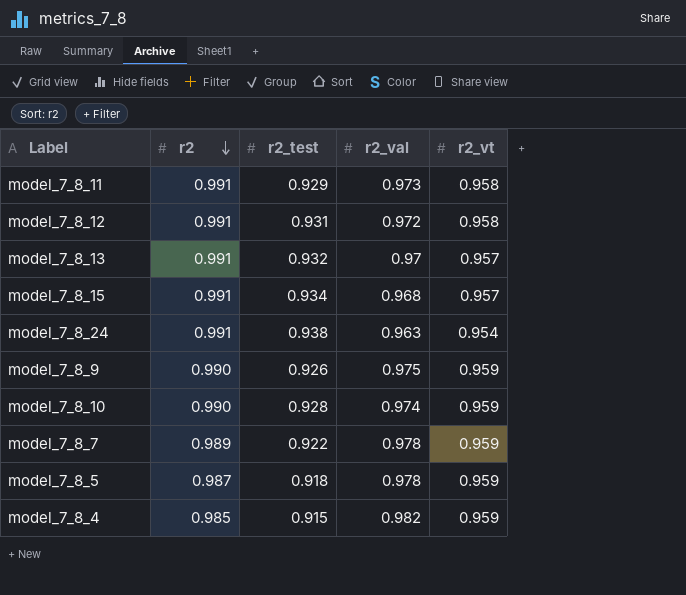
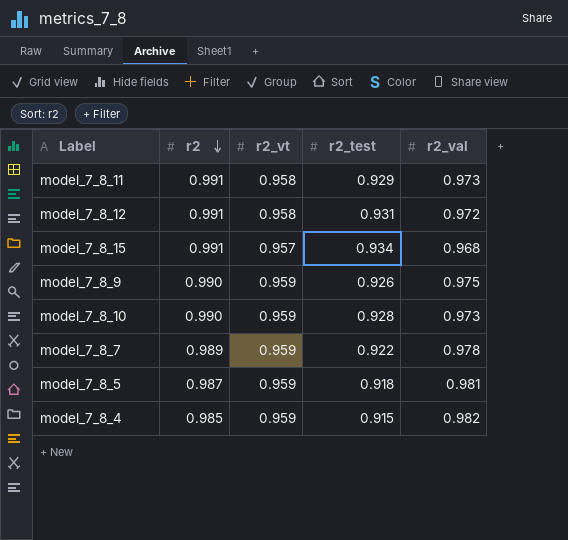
column r2_vt | position: 5 -> 3
row model_7_8_13: 0.991 | 0.932 | 0.97 | 0.957 -> none
row model_7_8_24: 0.991 | 0.938 | 0.963 | 0.954 -> none
model_7_8_10 | r2_val: 0.974 -> 0.973
model_7_8_5 | r2_val: 0.978 -> 0.981

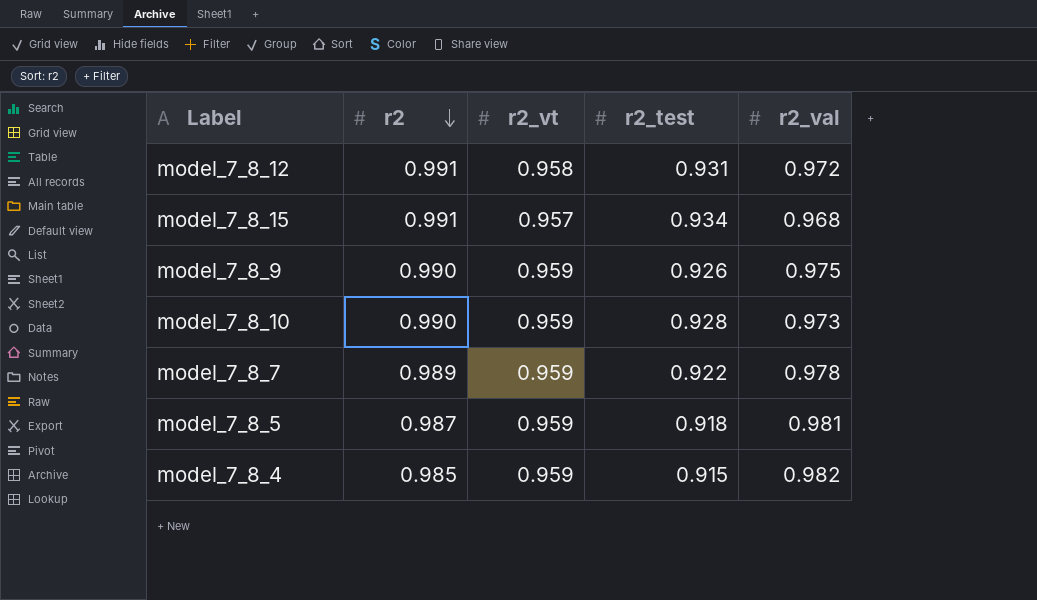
row model_7_8_11: 0.991 | 0.958 | 0.929 | 0.973 -> none

